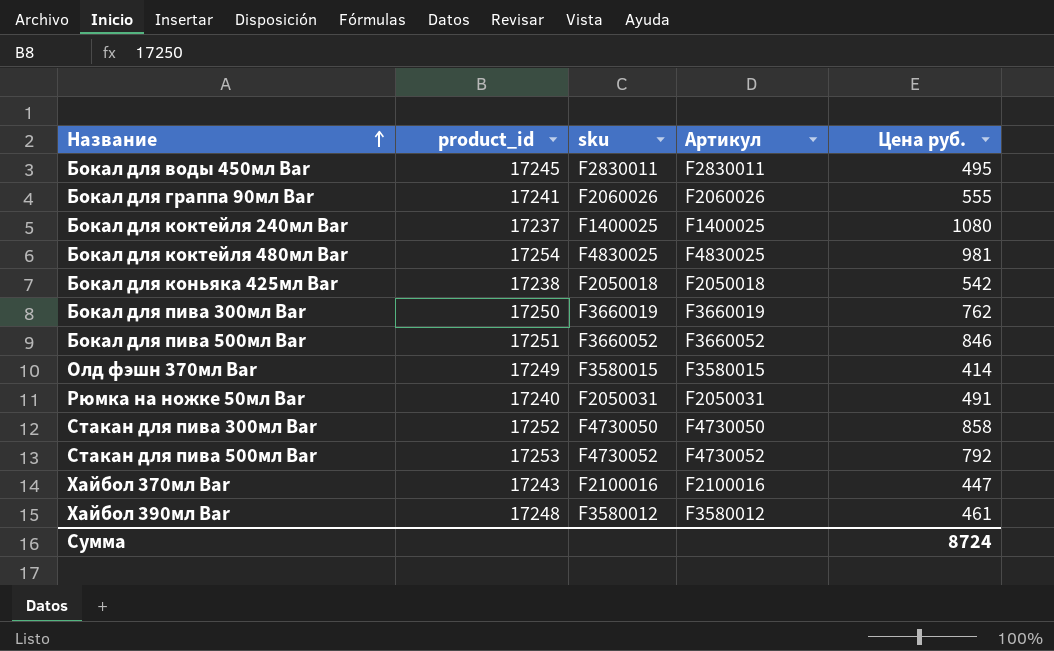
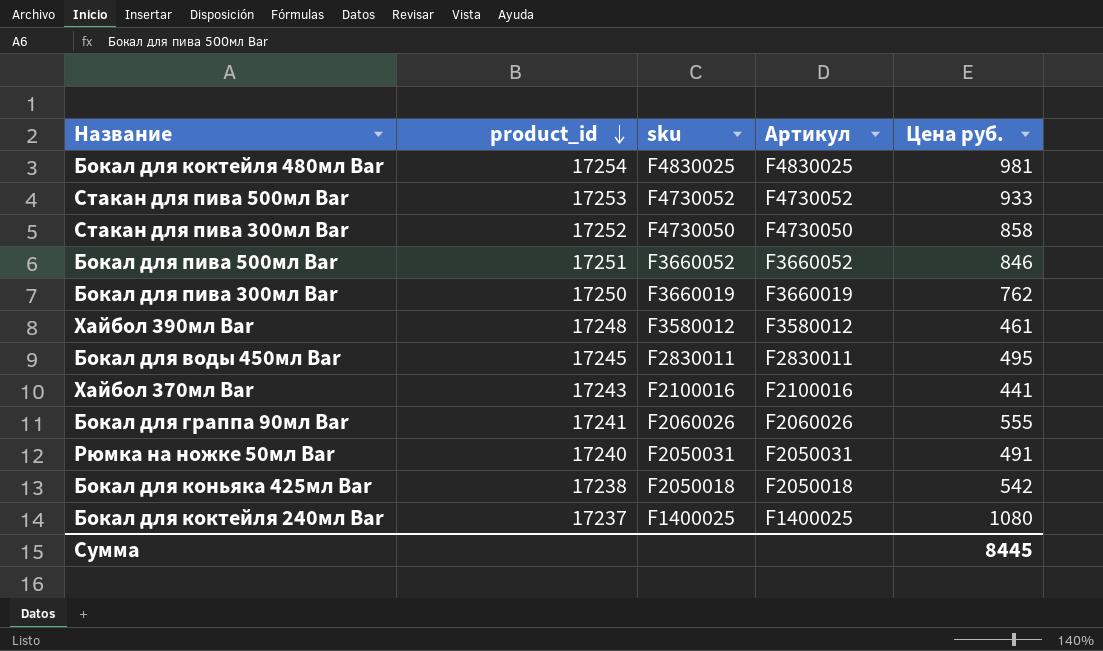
row order: Название ascending -> product_id descending
row Олд фэшн 370мл Bar: 17249 | F3580015 | F3580015 | 414 -> none
Стакан для пива 500мл Bar | Цена руб.: 792 -> 933
Хайбол 370мл Bar | Цена руб.: 447 -> 441
Сумма | Цена руб.: 8724 -> 8445

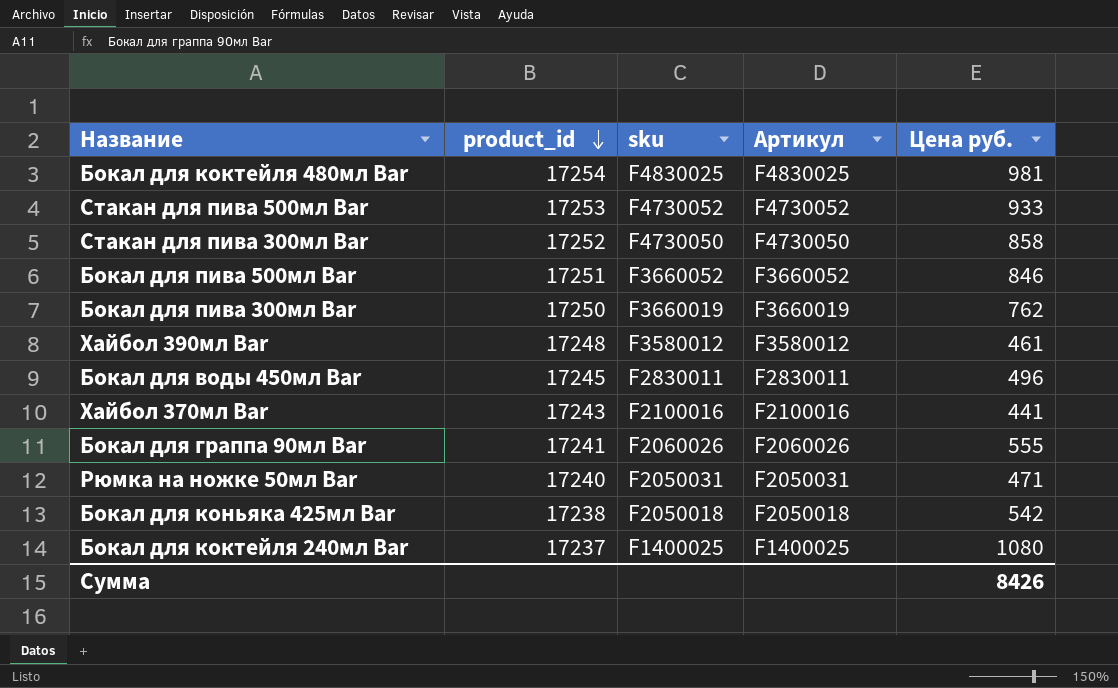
Бокал для воды 450мл Bar | Цена руб.: 495 -> 496
Рюмка на ножке 50мл Bar | Цена руб.: 491 -> 471
Сумма | Цена руб.: 8445 -> 8426

